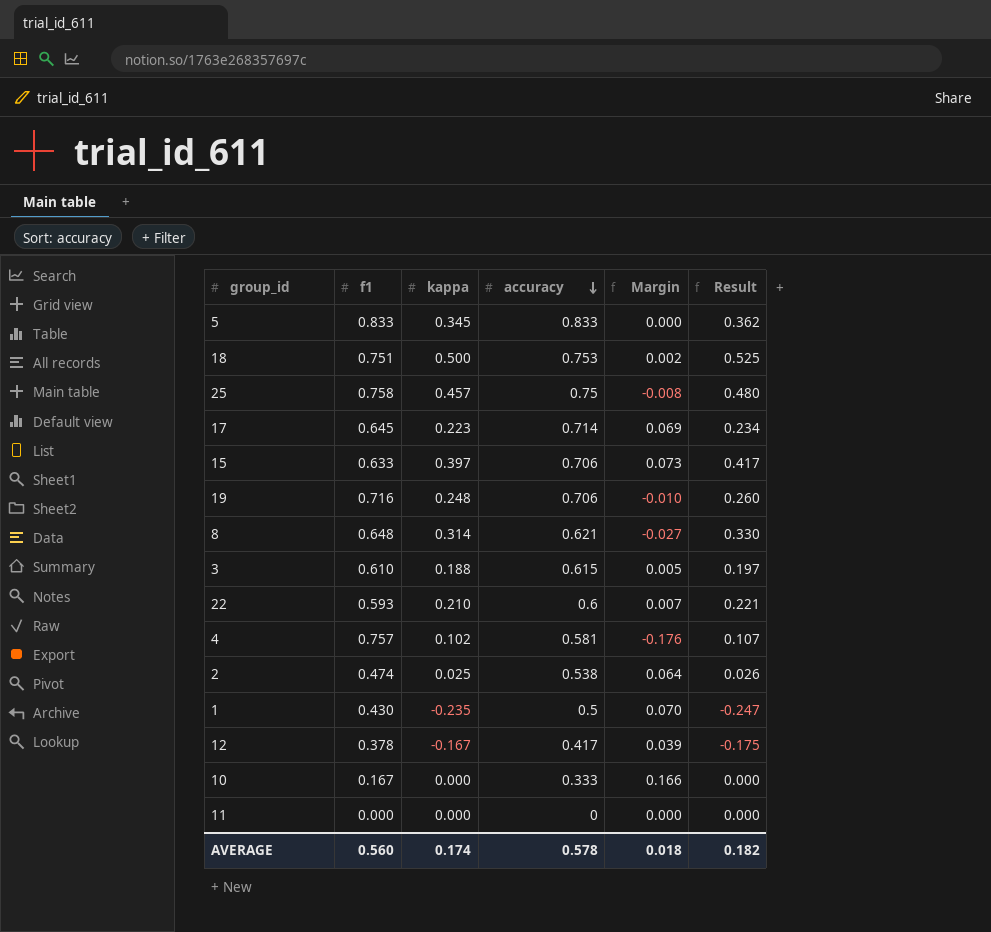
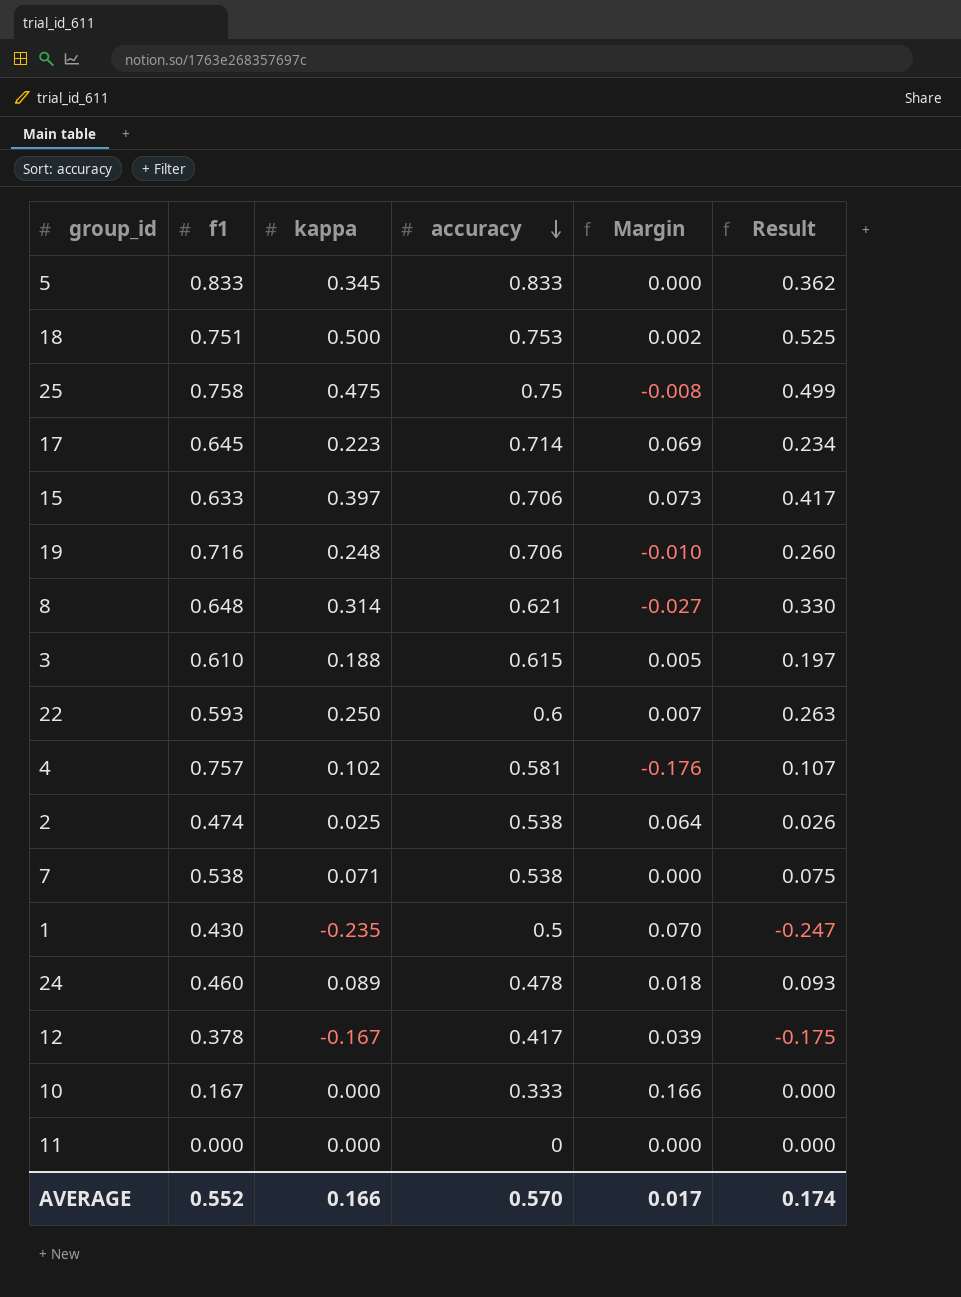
25 | kappa: 0.457 -> 0.475
25 | Result: 0.480 -> 0.499
22 | kappa: 0.210 -> 0.250
22 | Result: 0.221 -> 0.263
row 7: none -> 0.538 | 0.071 | 0.538 | 0.000 | 0.075
row 24: none -> 0.460 | 0.089 | 0.478 | 0.018 | 0.093
AVERAGE | f1: 0.560 -> 0.552
AVERAGE | kappa: 0.174 -> 0.166
AVERAGE | accuracy: 0.578 -> 0.570
AVERAGE | Margin: 0.018 -> 0.017
AVERAGE | Result: 0.182 -> 0.174

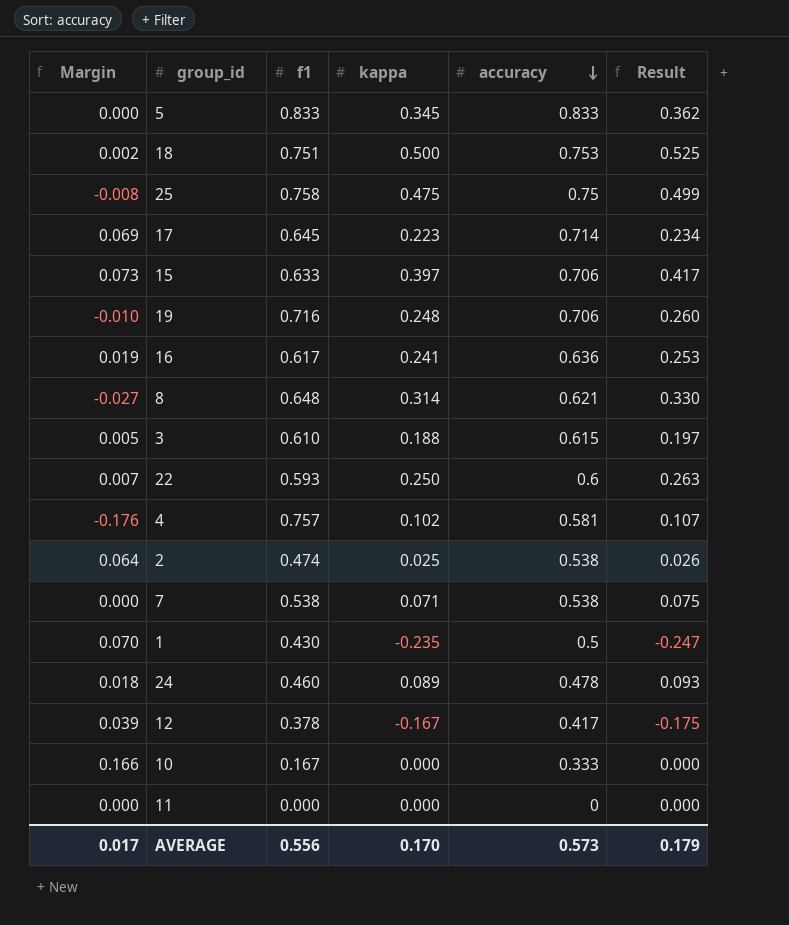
column Margin | position: 5 -> 1
row 16: none -> 0.019 | 0.617 | 0.241 | 0.636 | 0.253
AVERAGE | f1: 0.552 -> 0.556
AVERAGE | kappa: 0.166 -> 0.170
AVERAGE | accuracy: 0.570 -> 0.573
AVERAGE | Result: 0.174 -> 0.179

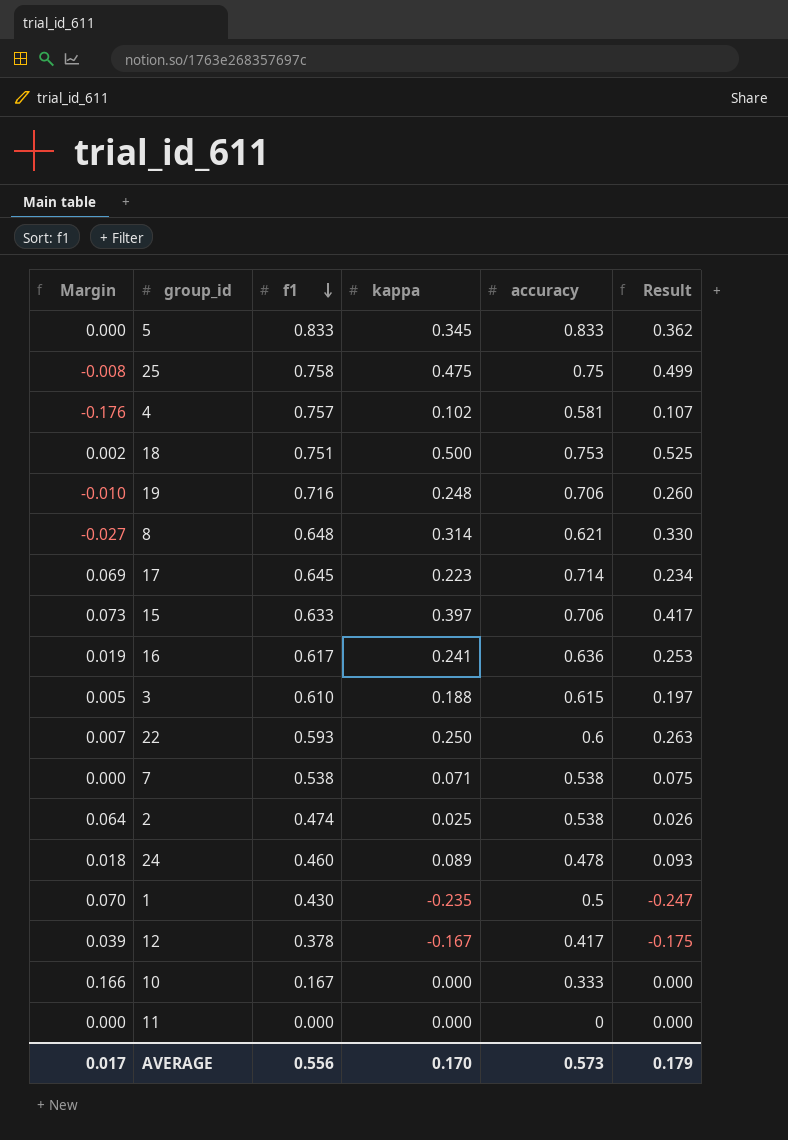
row order: accuracy descending -> f1 descending

